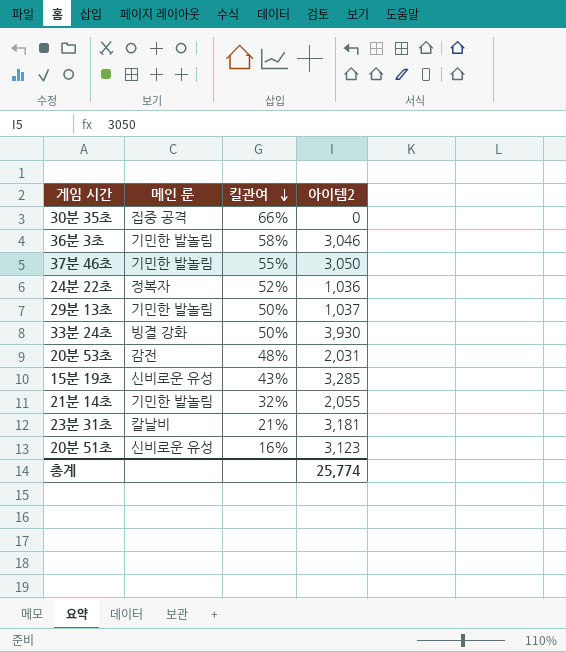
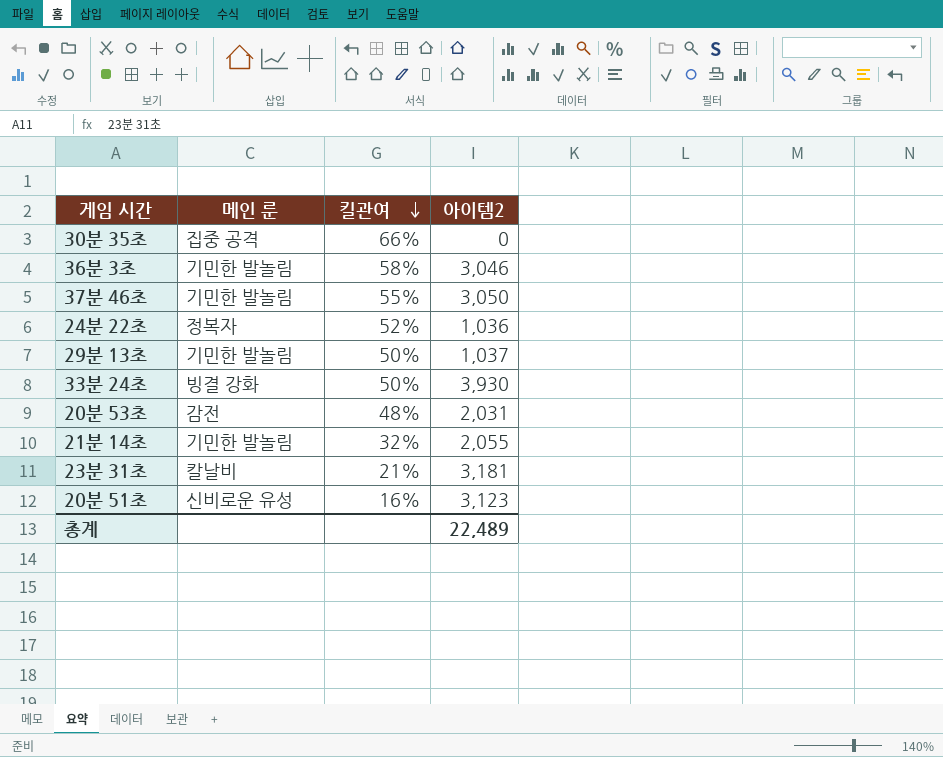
row 15분 19초: 신비로운 유성 | 43% | 3,285 -> none
총계 | 아이템2: 25,774 -> 22,489

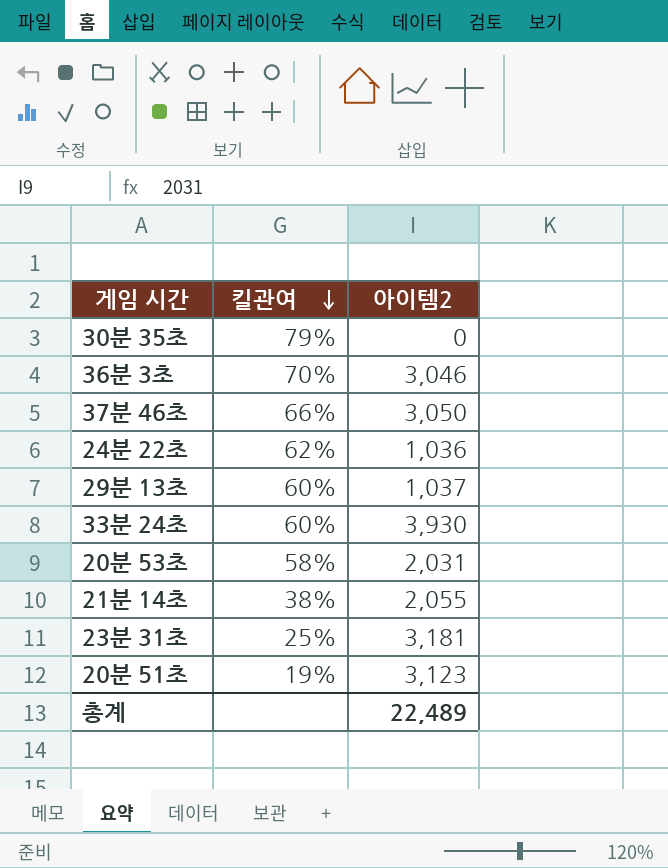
column 메인 룬 | position: 2 -> none
30분 35초 | 킬관여: 66% -> 79%
36분 3초 | 킬관여: 58% -> 70%
37분 46초 | 킬관여: 55% -> 66%
24분 22초 | 킬관여: 52% -> 62%
29분 13초 | 킬관여: 50% -> 60%
33분 24초 | 킬관여: 50% -> 60%
20분 53초 | 킬관여: 48% -> 58%
21분 14초 | 킬관여: 32% -> 38%
23분 31초 | 킬관여: 21% -> 25%
20분 51초 | 킬관여: 16% -> 19%

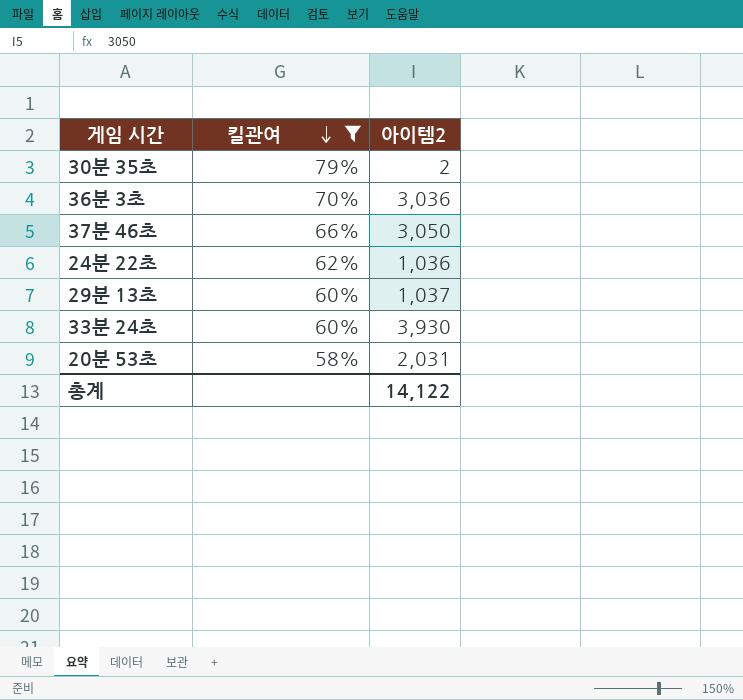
filter: none -> 킬관여 >= 58%
30분 35초 | 아이템2: 0 -> 2
36분 3초 | 아이템2: 3,046 -> 3,036
총계 | 아이템2: 22,489 -> 14,122

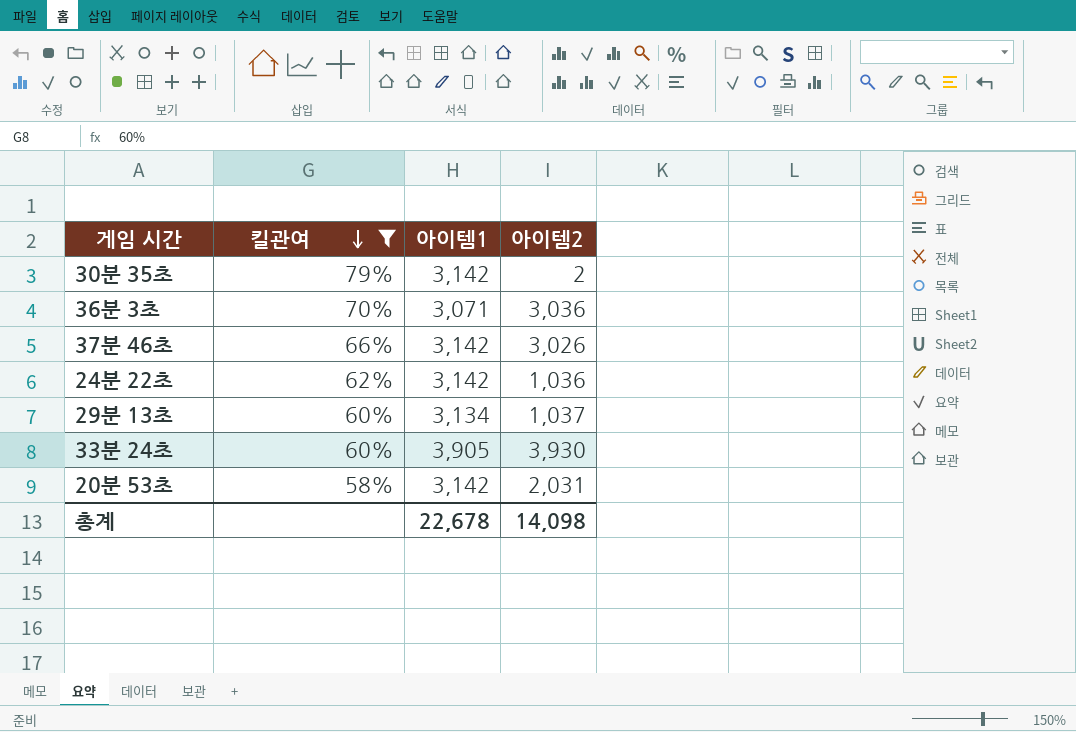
column 아이템1 | position: none -> 3
37분 46초 | 아이템2: 3,050 -> 3,026
총계 | 아이템2: 14,122 -> 14,098

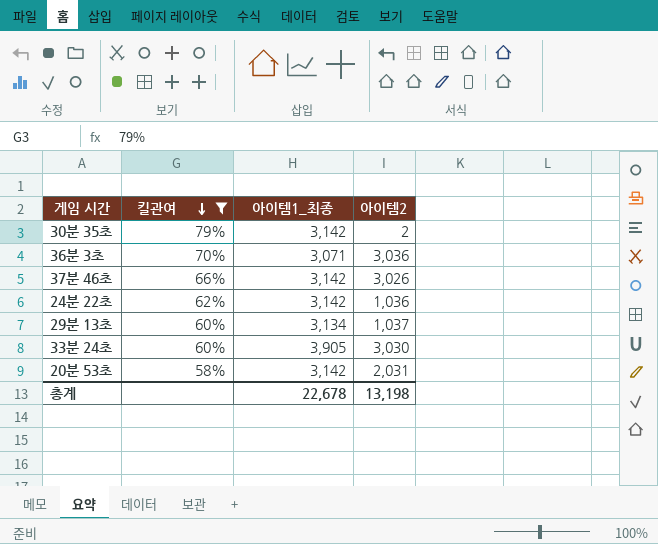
column name: 아이템1 -> 아이템1_최종
33분 24초 | 아이템2: 3,930 -> 3,030
총계 | 아이템2: 14,098 -> 13,198

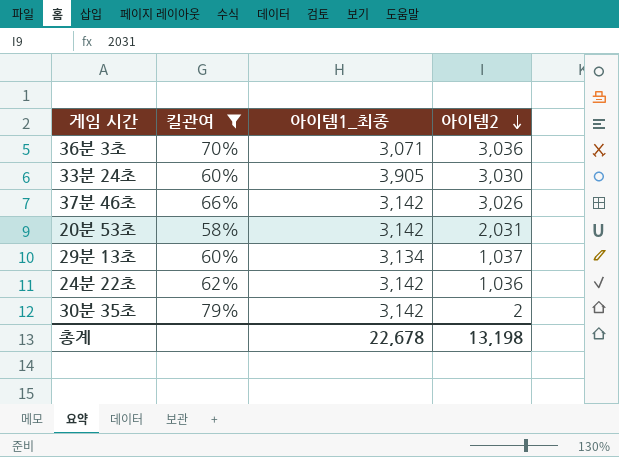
row order: 킬관여 descending -> 아이템2 descending

